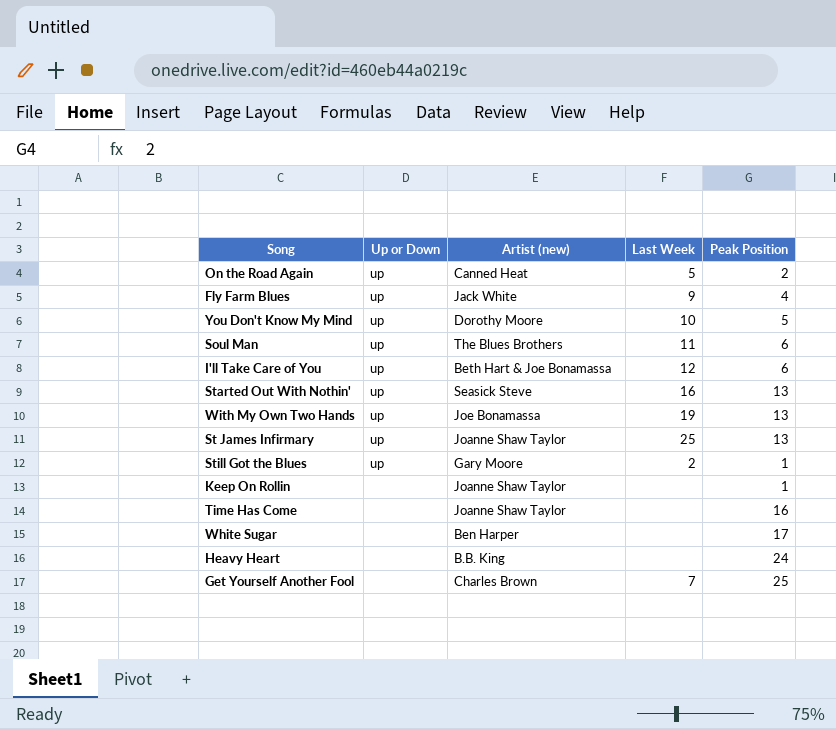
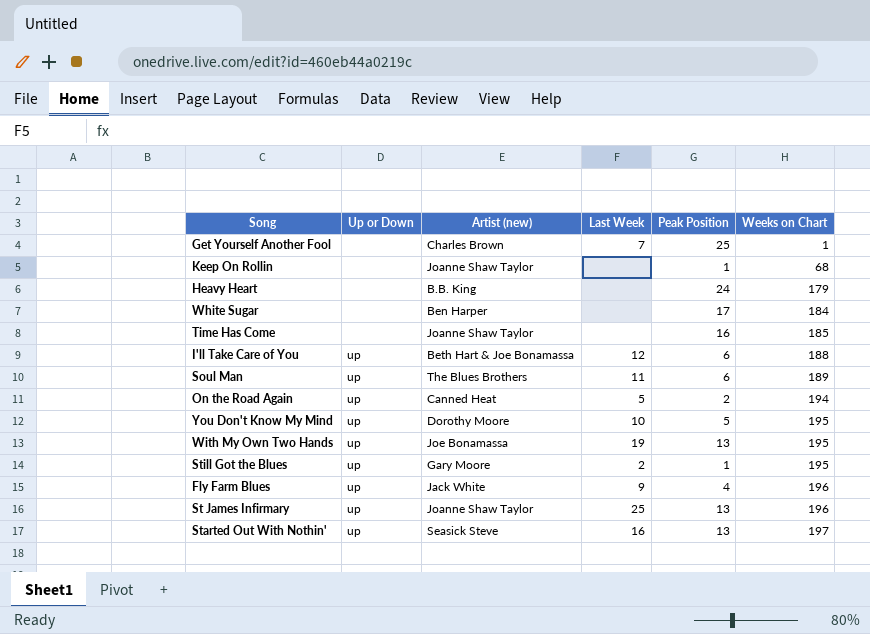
row order: none -> Weeks on Chart ascending
column Weeks on Chart | position: none -> 6

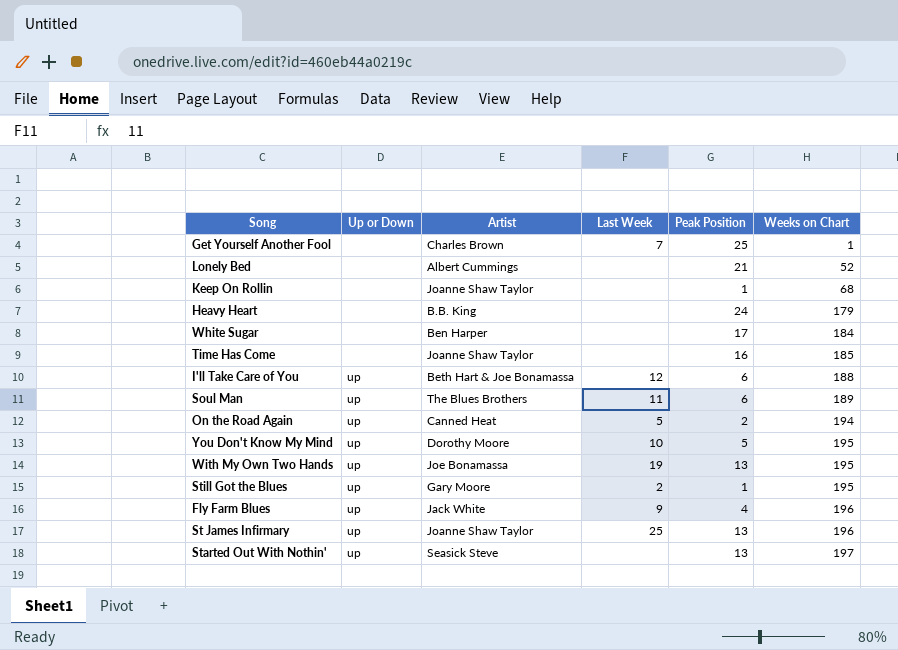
column name: Artist (new) -> Artist
row Lonely Bed: none -> none | Albert Cummings | none | 21 | 52
Started Out With Nothin' | Last Week: 16 -> none

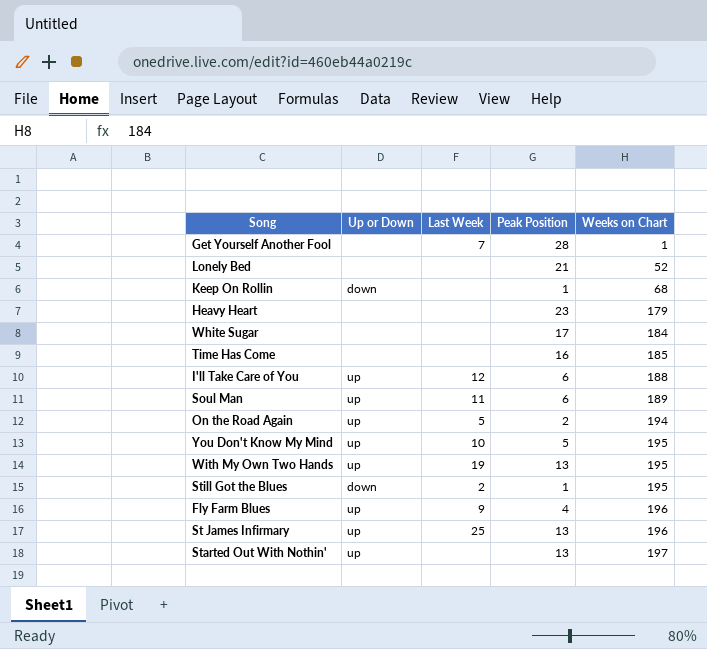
column Artist | position: 3 -> none
Get Yourself Another Fool | Peak Position: 25 -> 28
Keep On Rollin | Up or Down: none -> down
Heavy Heart | Peak Position: 24 -> 23
Still Got the Blues | Up or Down: up -> down

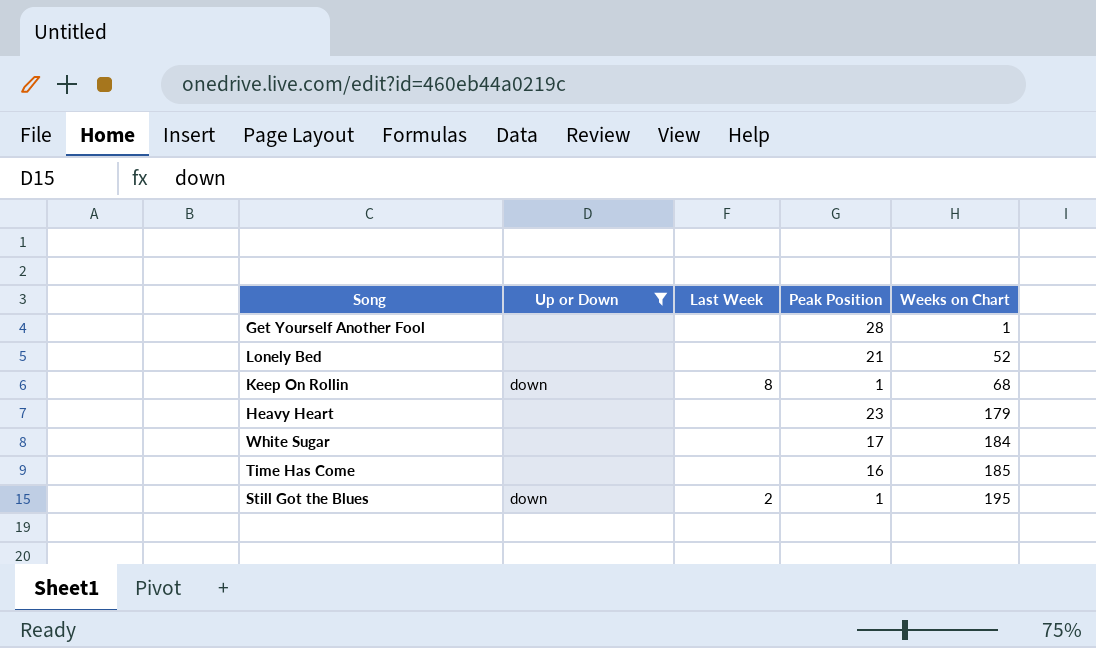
filter: none -> Up or Down != up
Get Yourself Another Fool | Last Week: 7 -> none
Keep On Rollin | Last Week: none -> 8

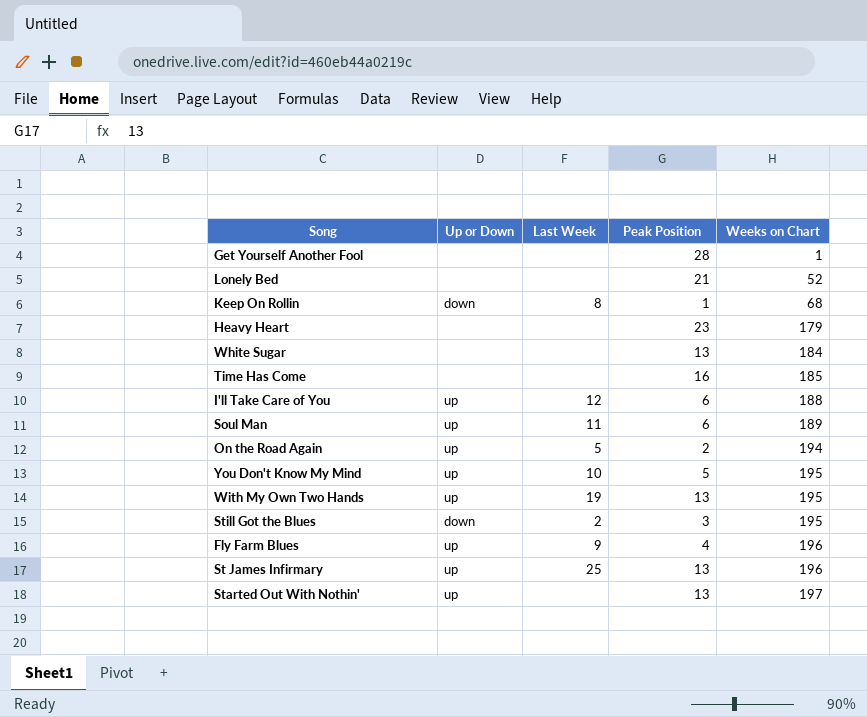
filter: Up or Down != up -> none
White Sugar | Peak Position: 17 -> 13
Still Got the Blues | Peak Position: 1 -> 3

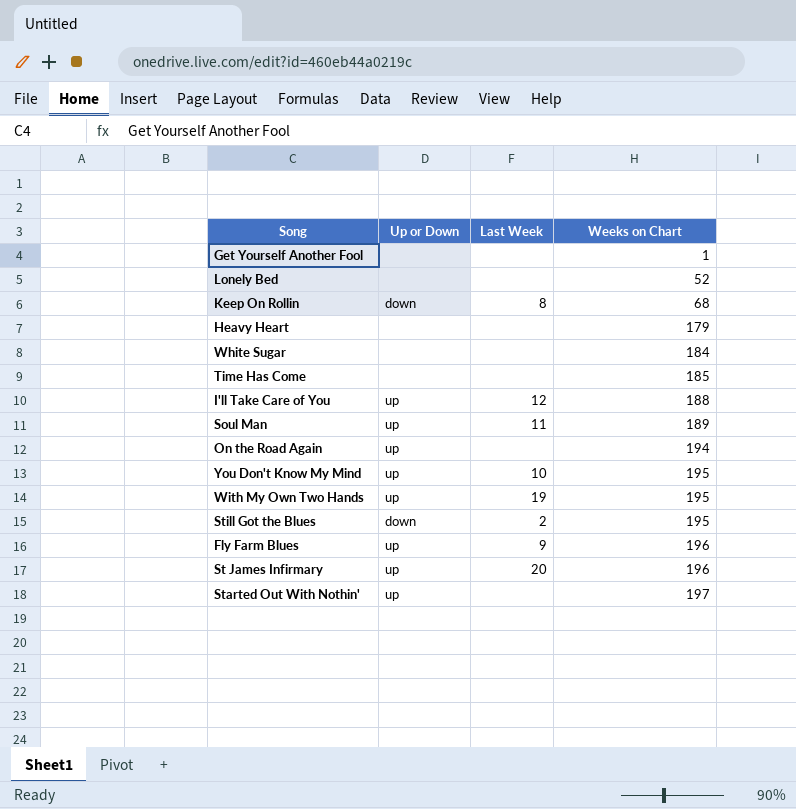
column Peak Position | position: 4 -> none
On the Road Again | Last Week: 5 -> none
St James Infirmary | Last Week: 25 -> 20

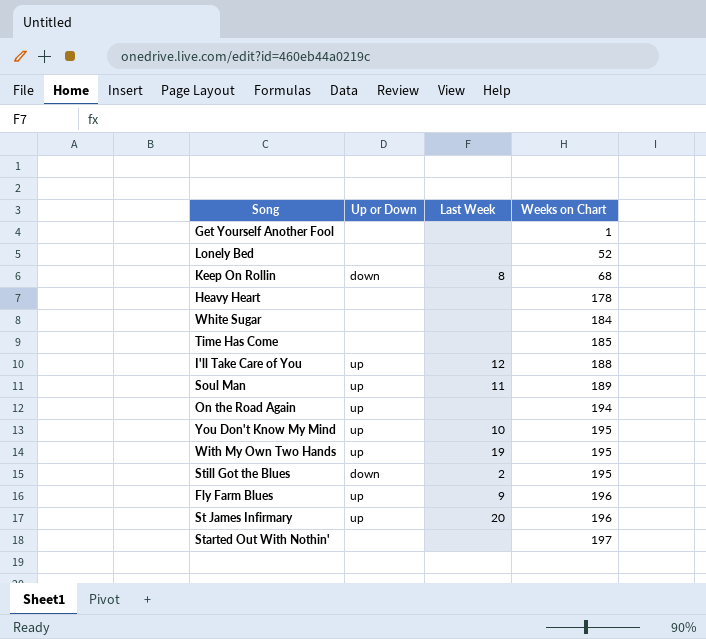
Heavy Heart | Weeks on Chart: 179 -> 178
Started Out With Nothin' | Up or Down: up -> none

